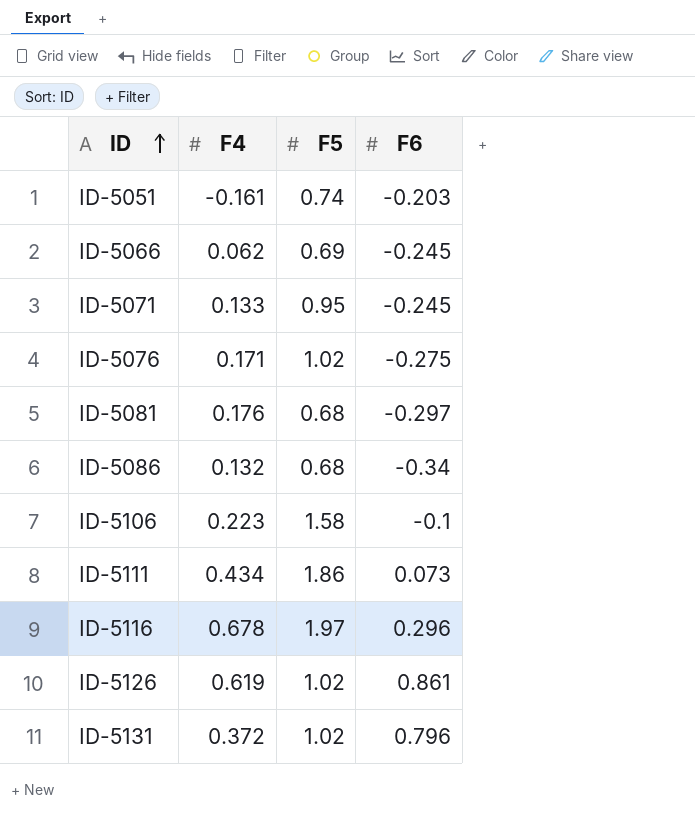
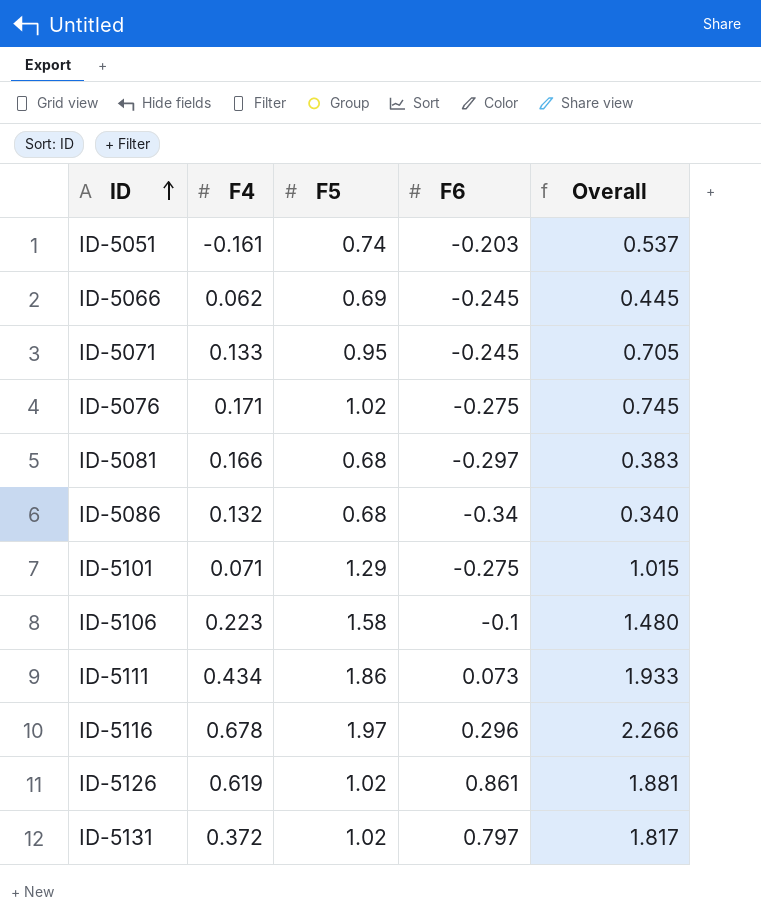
column Overall | formula: none -> [F5] + [F6]
ID-5081 | F4: 0.176 -> 0.166
row ID-5101: none -> 0.071 | 1.29 | -0.275 | 1.015
ID-5131 | F6: 0.796 -> 0.797

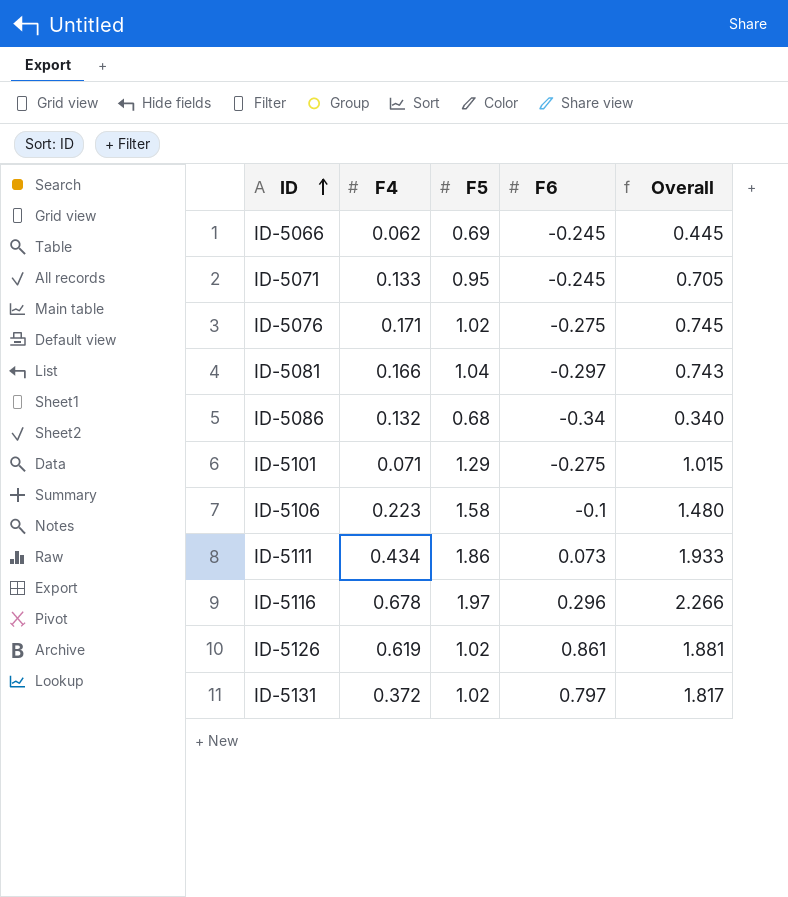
row ID-5051: -0.161 | 0.74 | -0.203 | 0.537 -> none
ID-5081 | F5: 0.68 -> 1.04
ID-5081 | Overall: 0.383 -> 0.743

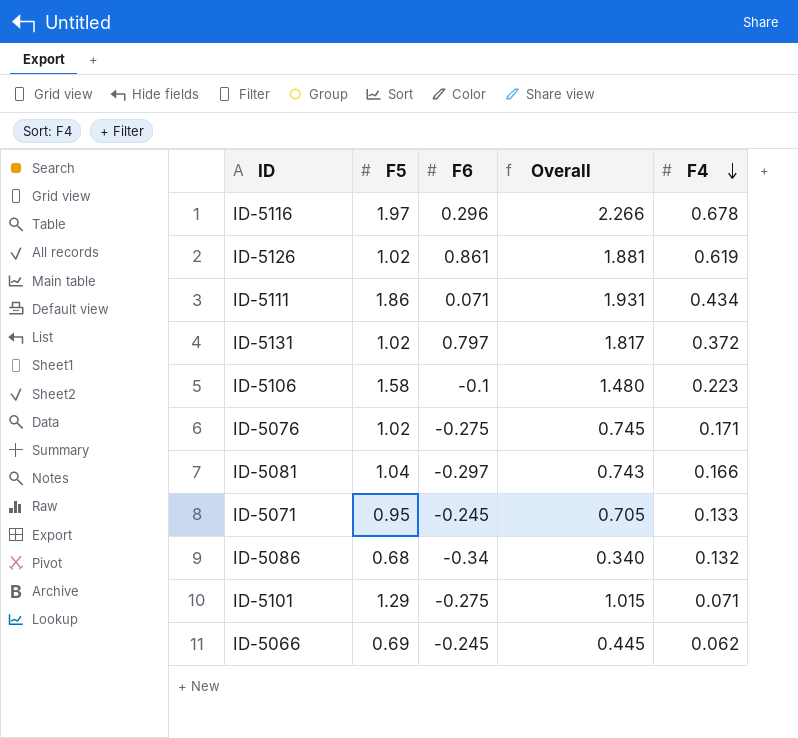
row order: ID ascending -> F4 descending
column F4 | position: 2 -> 5
ID-5111 | F6: 0.073 -> 0.071
ID-5111 | Overall: 1.933 -> 1.931

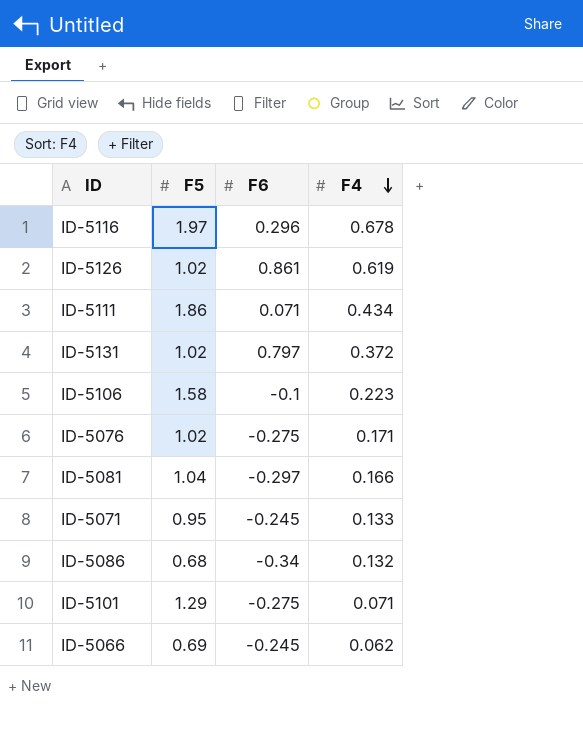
column Overall | formula: [F5] + [F6] -> none

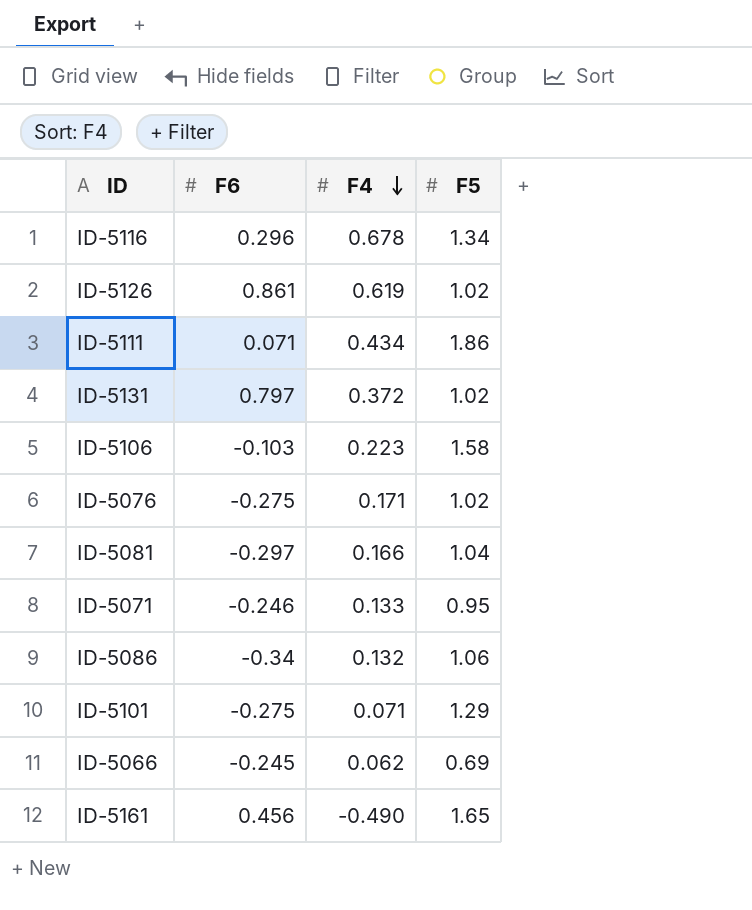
column F5 | position: 2 -> 4
ID-5116 | F5: 1.97 -> 1.34
ID-5106 | F6: -0.1 -> -0.103
ID-5071 | F6: -0.245 -> -0.246
ID-5086 | F5: 0.68 -> 1.06
row ID-5161: none -> 0.456 | -0.490 | 1.65

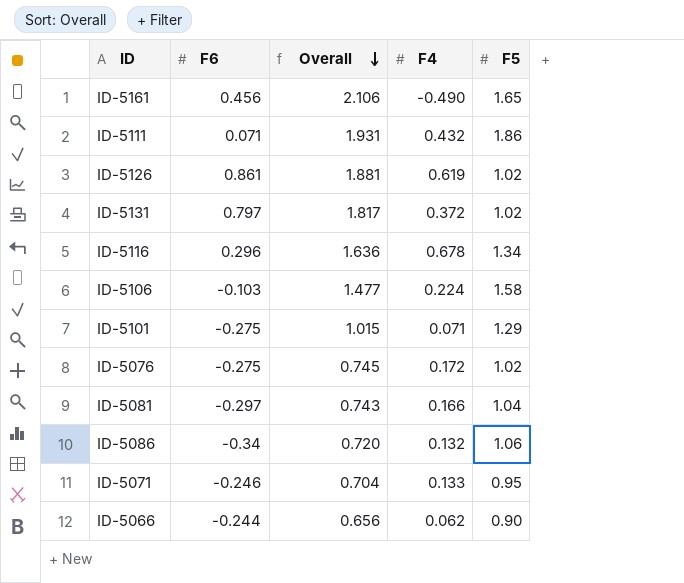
row order: F4 descending -> Overall descending
column Overall | formula: none -> [F6] + [F5]
ID-5111 | F4: 0.434 -> 0.432
ID-5106 | F4: 0.223 -> 0.224
ID-5076 | F4: 0.171 -> 0.172
ID-5066 | F6: -0.245 -> -0.244
ID-5066 | F5: 0.69 -> 0.90

